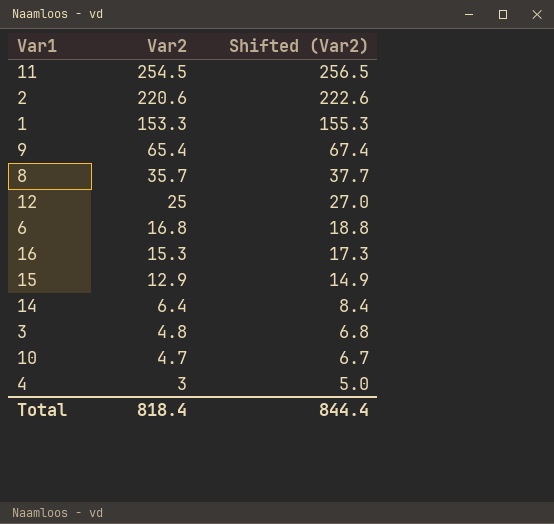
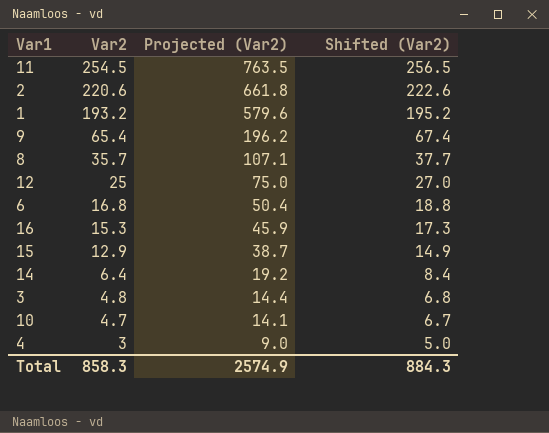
column Projected (Var2) | formula: none -> [Var2] * 3
1 | Var2: 153.3 -> 193.2
1 | Shifted (Var2): 155.3 -> 195.2
Total | Var2: 818.4 -> 858.3
Total | Shifted (Var2): 844.4 -> 884.3

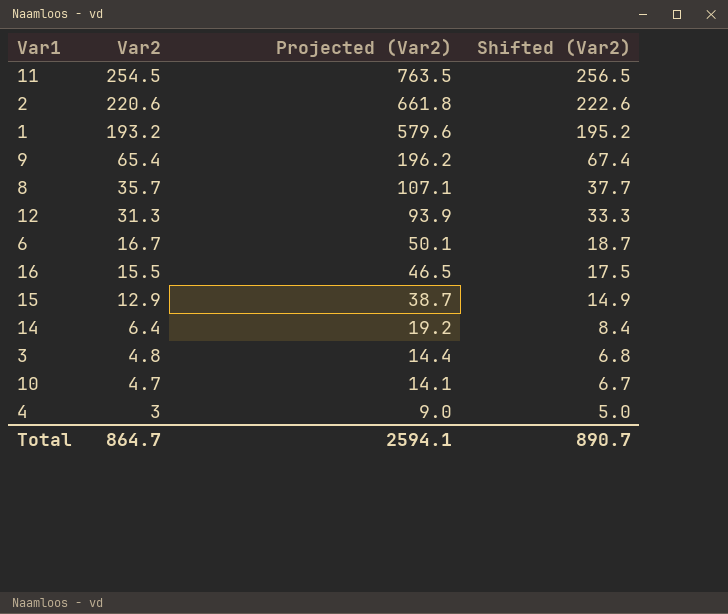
12 | Var2: 25 -> 31.3
12 | Projected (Var2): 75.0 -> 93.9
12 | Shifted (Var2): 27.0 -> 33.3
6 | Var2: 16.8 -> 16.7
6 | Projected (Var2): 50.4 -> 50.1
6 | Shifted (Var2): 18.8 -> 18.7
16 | Var2: 15.3 -> 15.5
16 | Projected (Var2): 45.9 -> 46.5
16 | Shifted (Var2): 17.3 -> 17.5
Total | Var2: 858.3 -> 864.7
Total | Projected (Var2): 2574.9 -> 2594.1
Total | Shifted (Var2): 884.3 -> 890.7

